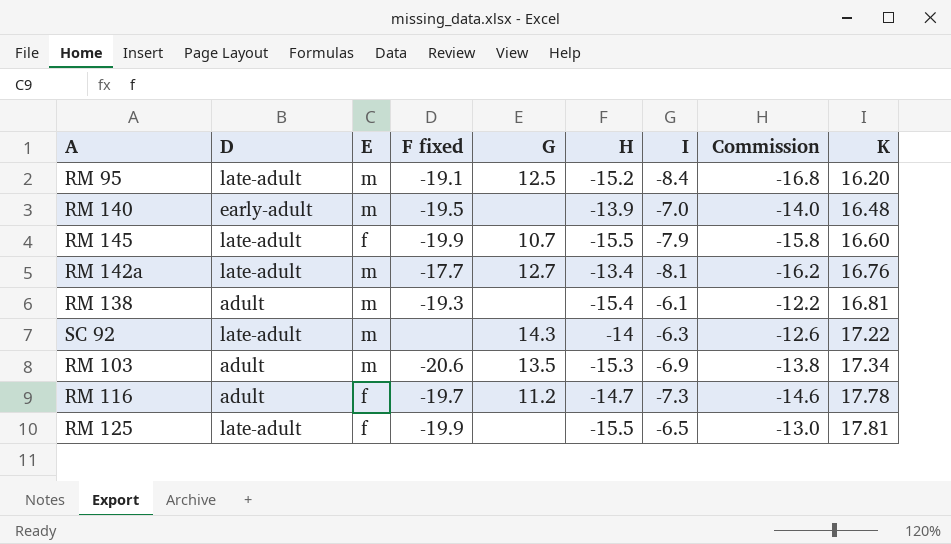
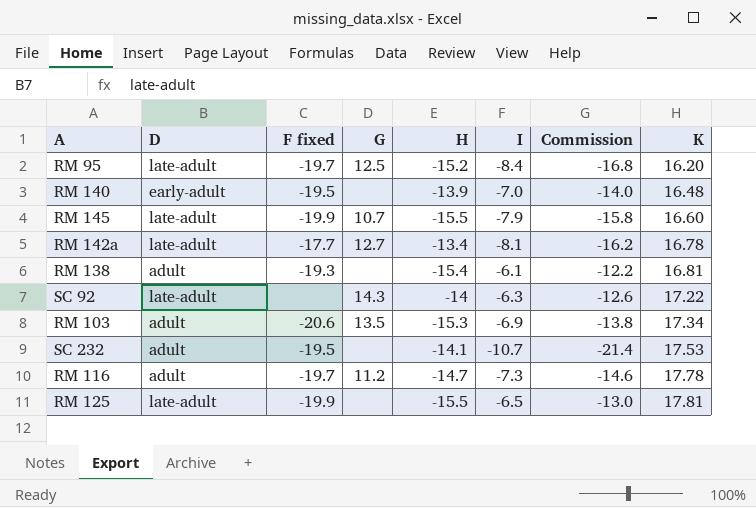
column E | position: 3 -> none
RM 95 | F fixed: -19.1 -> -19.7
RM 142a | K: 16.76 -> 16.78
row SC 232: none -> adult | -19.5 | none | -14.1 | -10.7 | -21.4 | 17.53

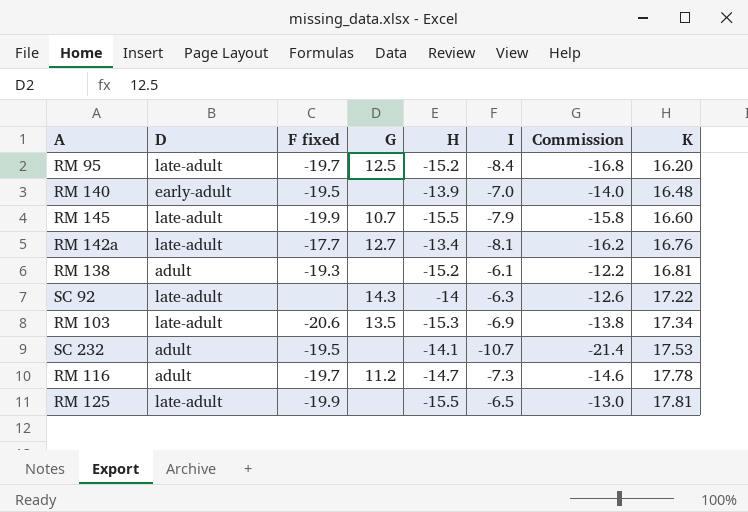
RM 142a | K: 16.78 -> 16.76
RM 138 | H: -15.4 -> -15.2
RM 103 | D: adult -> late-adult

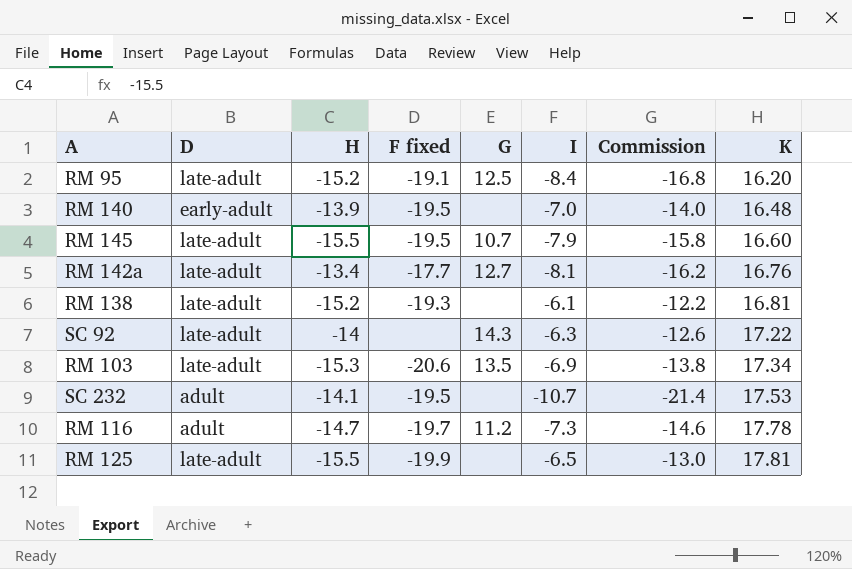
column H | position: 5 -> 3
RM 95 | F fixed: -19.7 -> -19.1
RM 145 | F fixed: -19.9 -> -19.5
RM 138 | D: adult -> late-adult

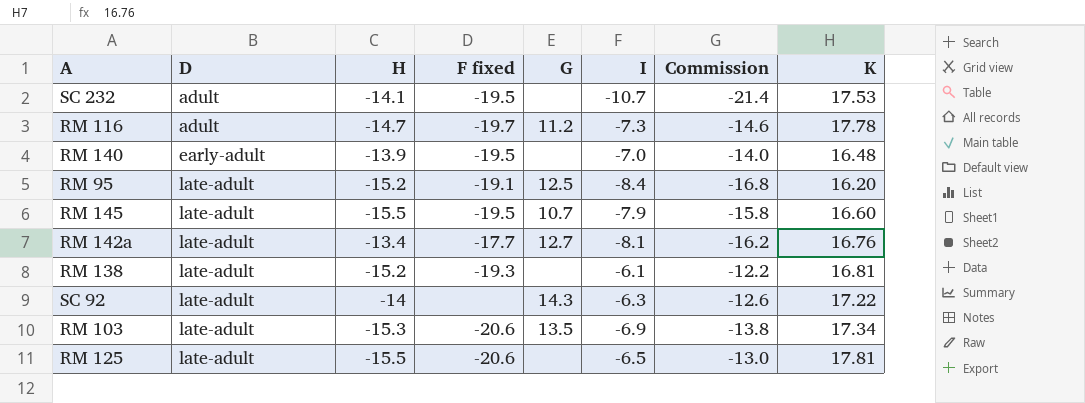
row order: K ascending -> D ascending
RM 125 | F fixed: -19.9 -> -20.6

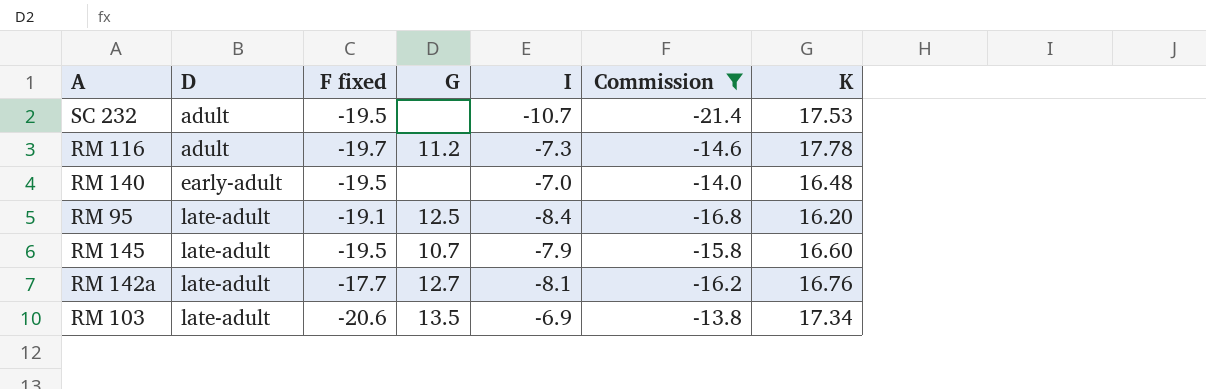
filter: none -> Commission <= -13.8
column H | position: 3 -> none

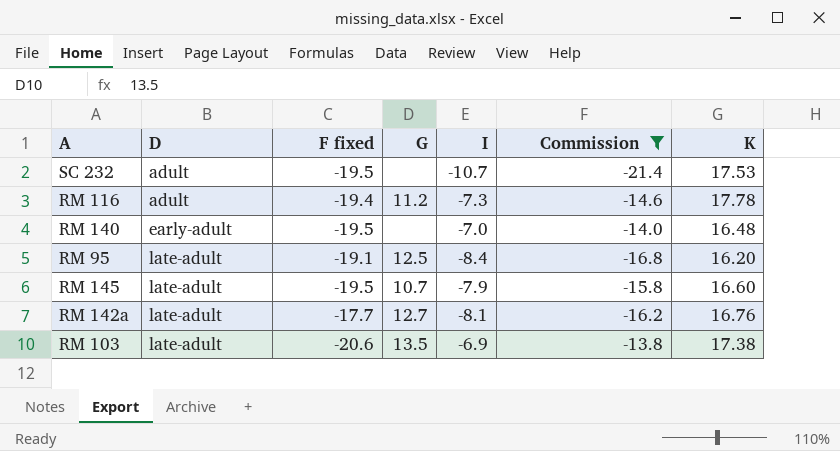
RM 116 | F fixed: -19.7 -> -19.4
RM 103 | K: 17.34 -> 17.38

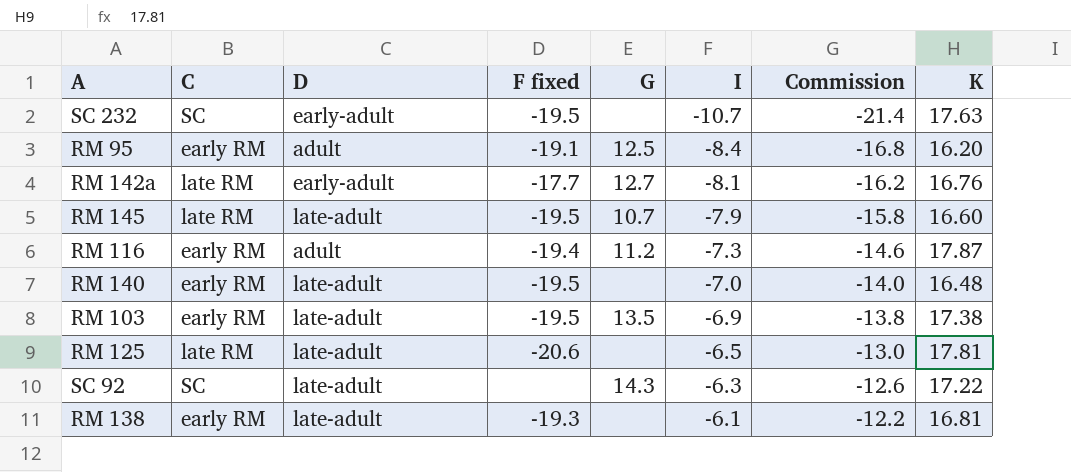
filter: Commission <= -13.8 -> none
row order: D ascending -> I ascending
column C | position: none -> 2
SC 232 | D: adult -> early-adult
SC 232 | K: 17.53 -> 17.63
RM 95 | D: late-adult -> adult
RM 142a | D: late-adult -> early-adult
RM 116 | K: 17.78 -> 17.87
RM 140 | D: early-adult -> late-adult
RM 103 | F fixed: -20.6 -> -19.5

